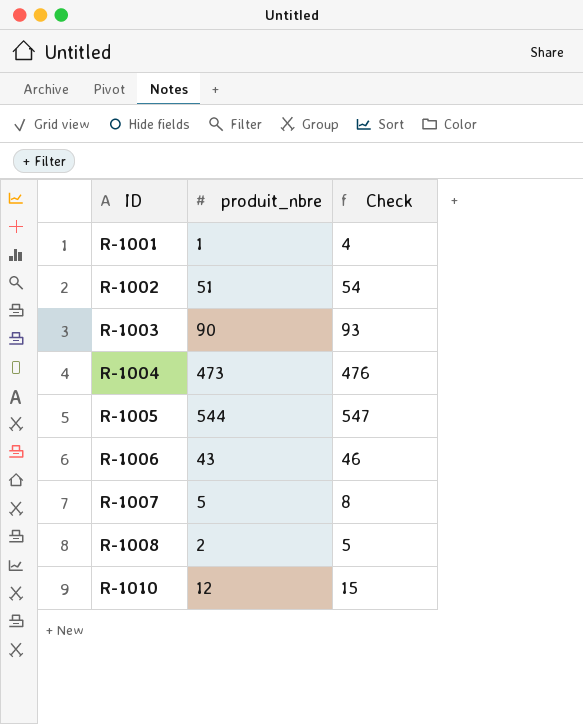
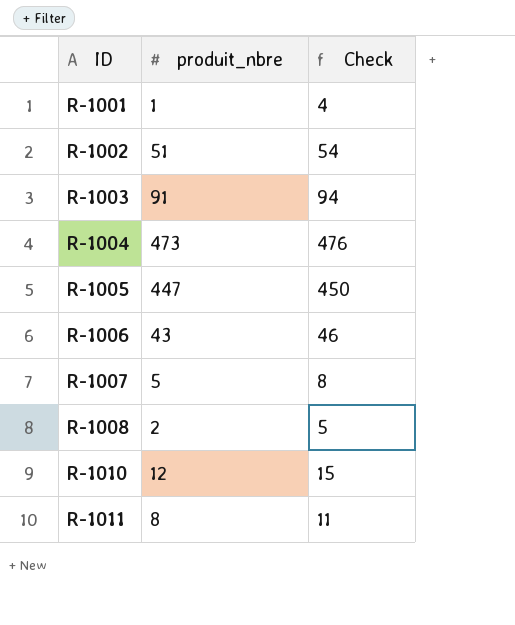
R-1003 | produit_nbre: 90 -> 91
R-1003 | Check: 93 -> 94
R-1005 | produit_nbre: 544 -> 447
R-1005 | Check: 547 -> 450
row R-1011: none -> 8 | 11

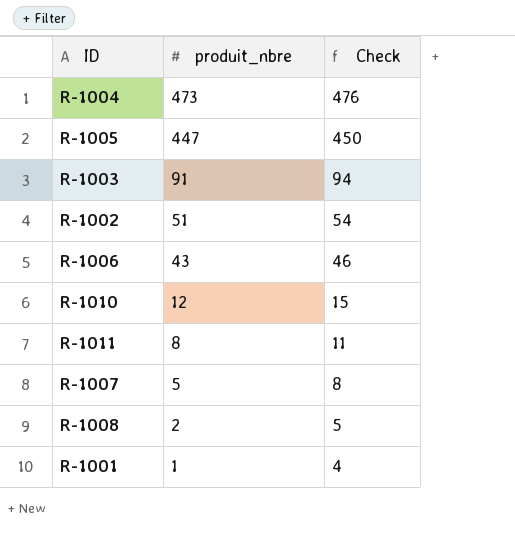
row order: ID ascending -> produit_nbre descending

